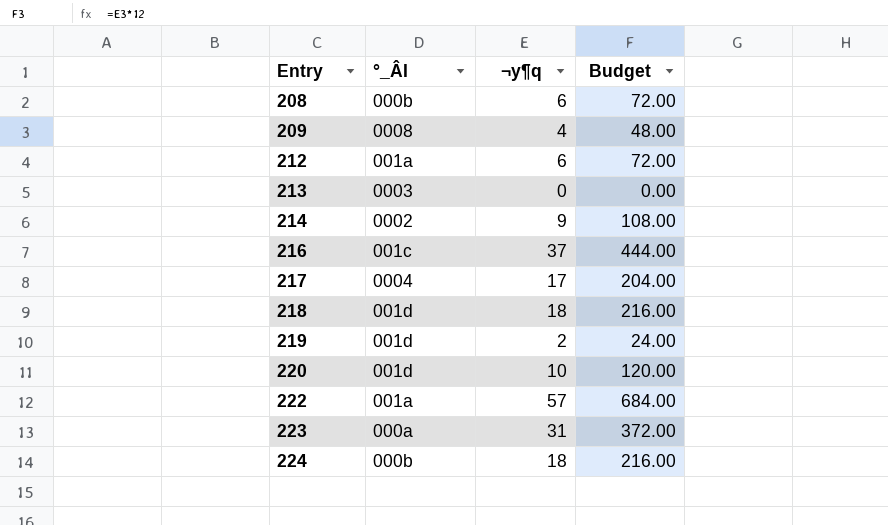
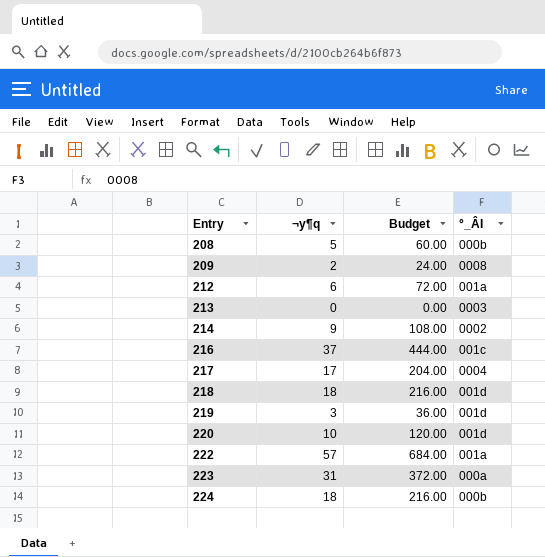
column °_ÂI | position: 2 -> 4
208 | ¬y¶q: 6 -> 5
208 | Budget: 72.00 -> 60.00
209 | ¬y¶q: 4 -> 2
209 | Budget: 48.00 -> 24.00
219 | ¬y¶q: 2 -> 3
219 | Budget: 24.00 -> 36.00

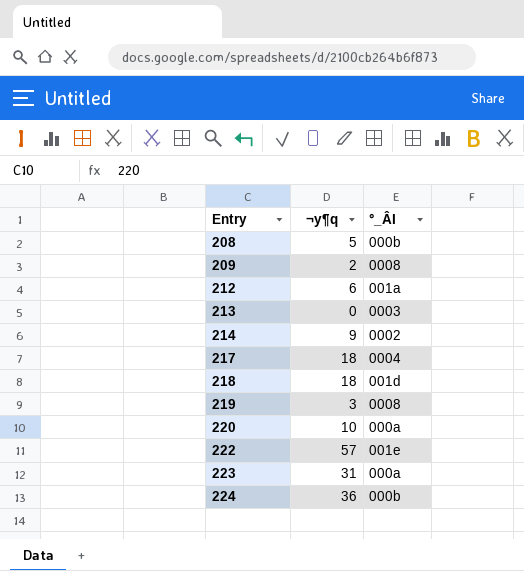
column Budget | formula: [¬y¶q] * 12 -> none
row 216: 37 | 444.00 | 001c -> none
217 | ¬y¶q: 17 -> 18
219 | °_ÂI: 001d -> 0008
220 | °_ÂI: 001d -> 000a
222 | °_ÂI: 001a -> 001e
224 | ¬y¶q: 18 -> 36

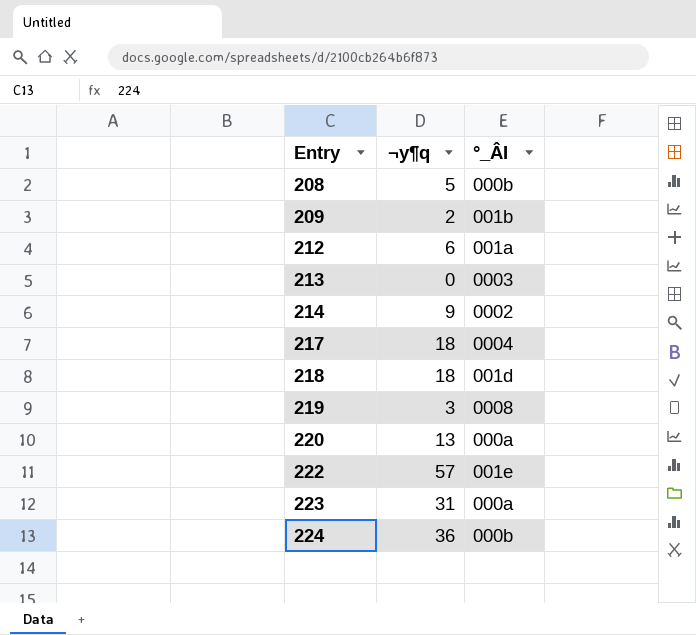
209 | °_ÂI: 0008 -> 001b
220 | ¬y¶q: 10 -> 13

